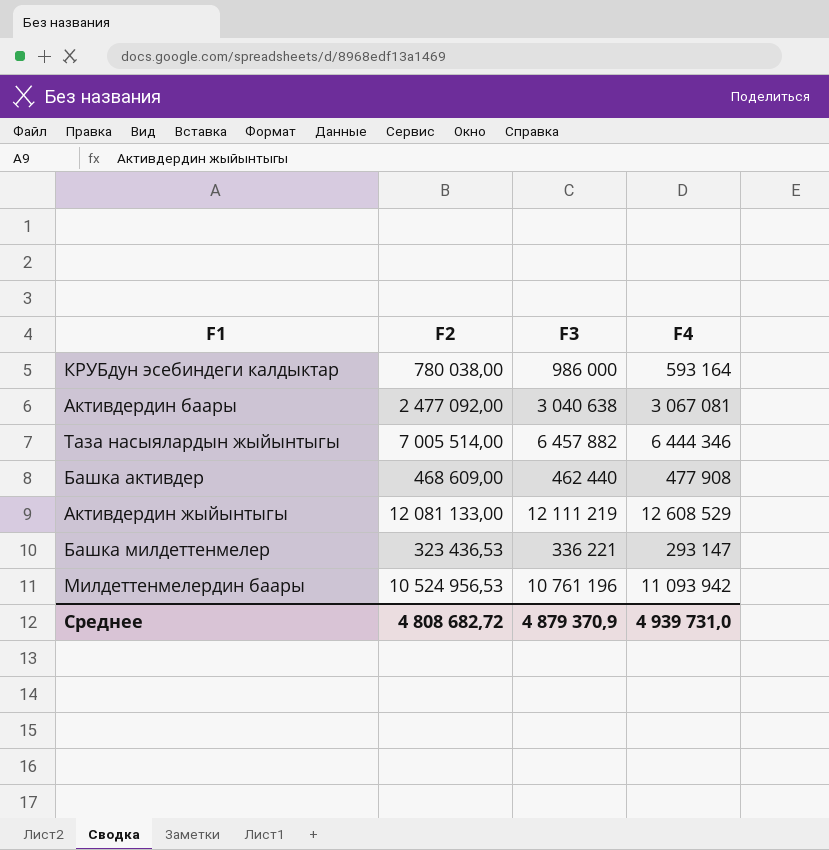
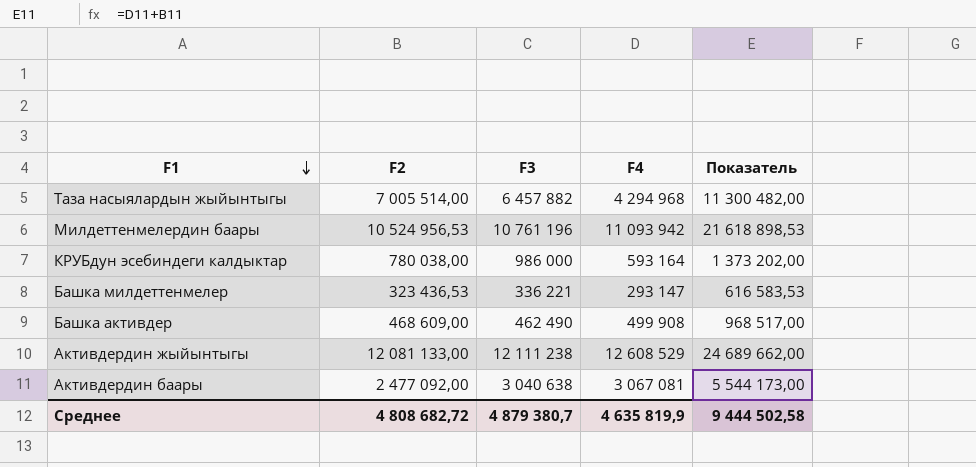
row order: none -> F1 descending
column Показатель | formula: none -> [F2] + [F4]
Таза насыялардын жыйынтыгы | F4: 6 444 346 -> 4 294 968
Башка активдер | F3: 462 440 -> 462 490
Башка активдер | F4: 477 908 -> 499 908
Активдердин жыйынтыгы | F3: 12 111 219 -> 12 111 238
Среднее | F3: 4 879 370,9 -> 4 879 380,7
Среднее | F4: 4 939 731,0 -> 4 635 819,9

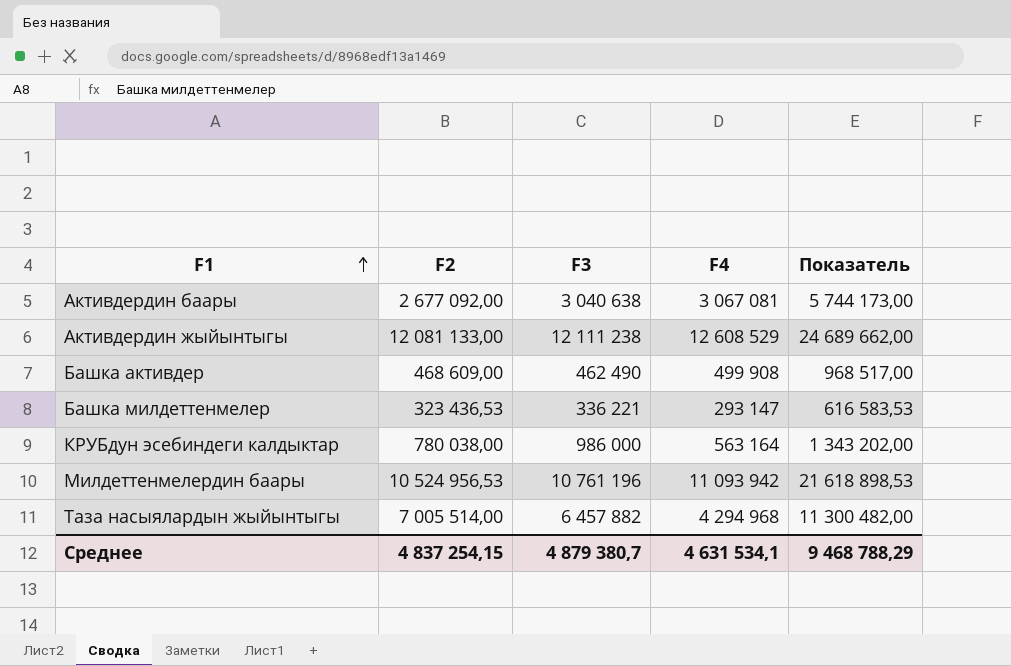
row order: F1 descending -> F1 ascending
Активдердин баары | F2: 2 477 092,00 -> 2 677 092,00
Активдердин баары | Показатель: 5 544 173,00 -> 5 744 173,00
КРУБдун эсебиндеги калдыктар | F4: 593 164 -> 563 164
КРУБдун эсебиндеги калдыктар | Показатель: 1 373 202,00 -> 1 343 202,00
Среднее | F2: 4 808 682,72 -> 4 837 254,15
Среднее | F4: 4 635 819,9 -> 4 631 534,1
Среднее | Показатель: 9 444 502,58 -> 9 468 788,29

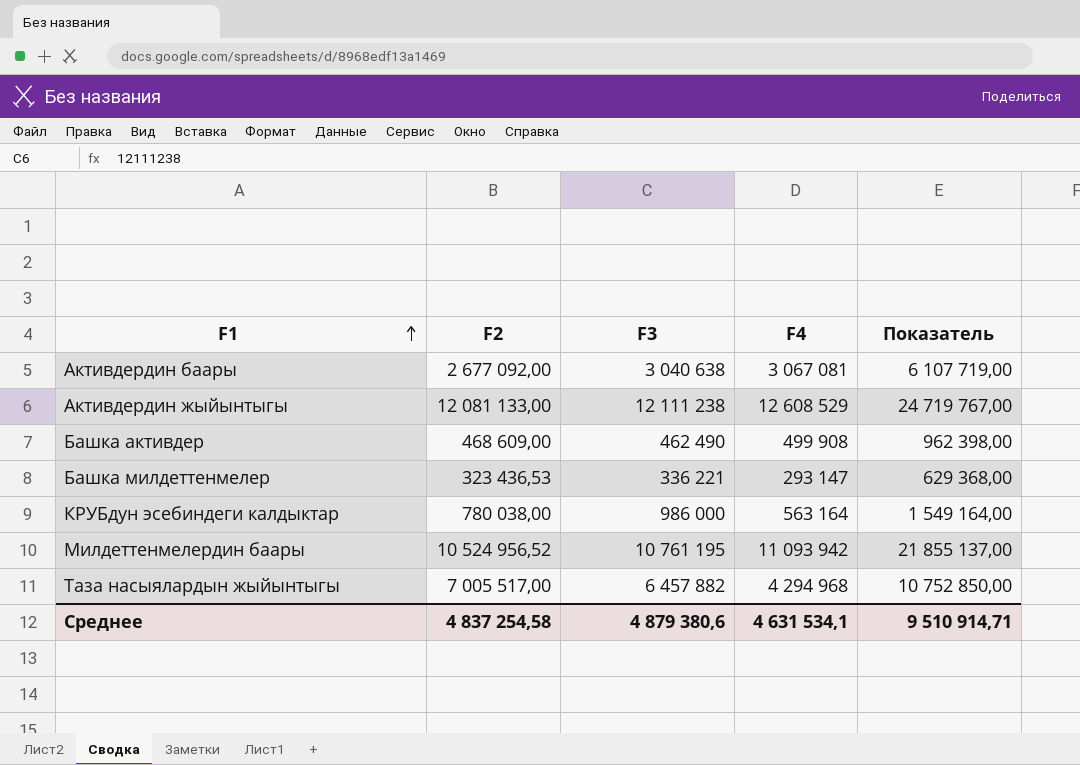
column Показатель | formula: [F2] + [F4] -> [F3] + [F4]
Милдеттенмелердин баары | F2: 10 524 956,53 -> 10 524 956,52
Милдеттенмелердин баары | F3: 10 761 196 -> 10 761 195
Таза насыялардын жыйынтыгы | F2: 7 005 514,00 -> 7 005 517,00
Среднее | F2: 4 837 254,15 -> 4 837 254,58
Среднее | F3: 4 879 380,7 -> 4 879 380,6
Среднее | Показатель: 9 468 788,29 -> 9 510 914,71

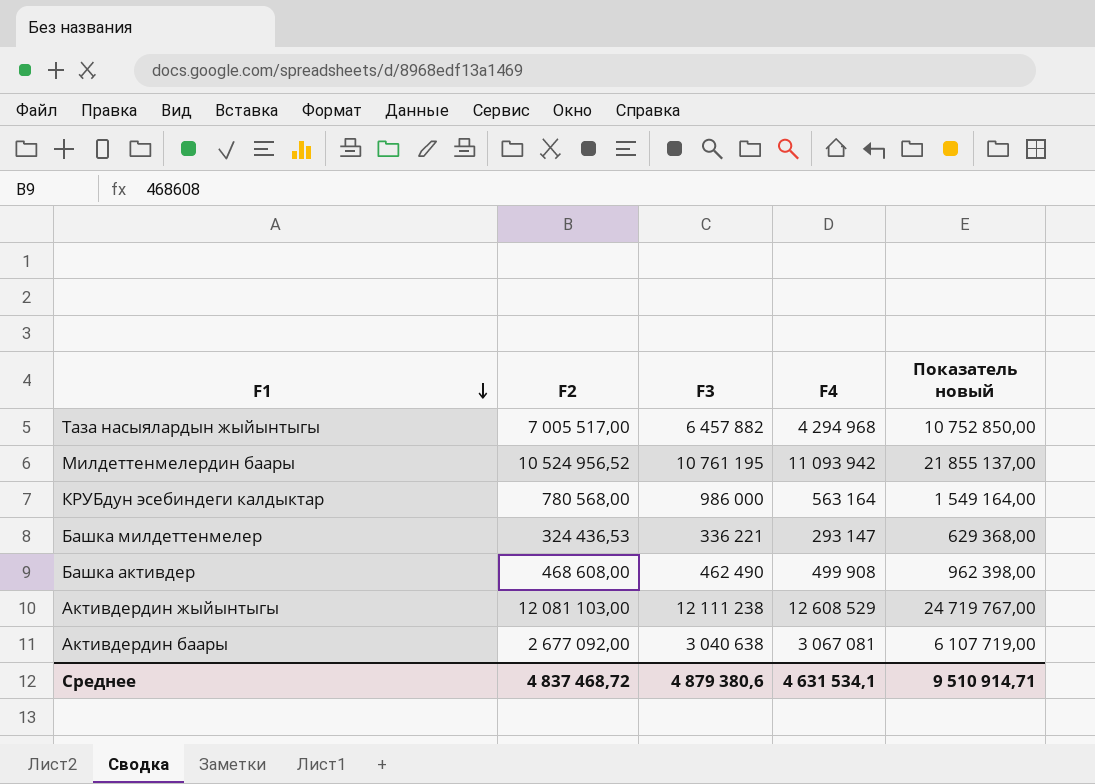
row order: F1 ascending -> F1 descending
column name: Показатель -> Показатель новый
КРУБдун эсебиндеги калдыктар | F2: 780 038,00 -> 780 568,00
Башка милдеттенмелер | F2: 323 436,53 -> 324 436,53
Башка активдер | F2: 468 609,00 -> 468 608,00
Активдердин жыйынтыгы | F2: 12 081 133,00 -> 12 081 103,00
Среднее | F2: 4 837 254,58 -> 4 837 468,72

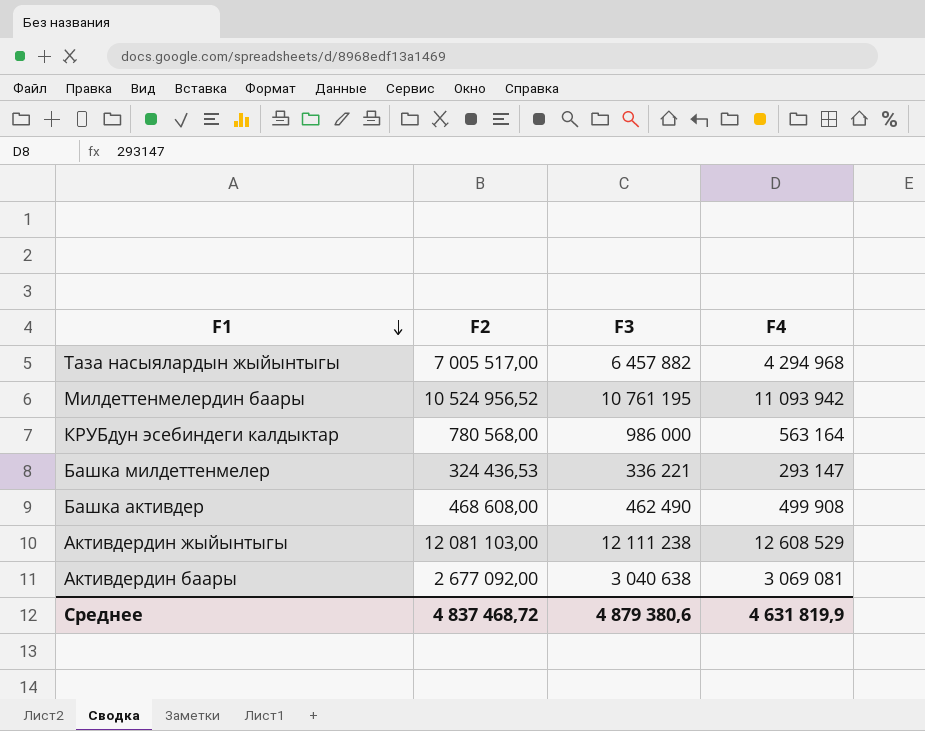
column Показатель новый | formula: [F3] + [F4] -> none
Активдердин баары | F4: 3 067 081 -> 3 069 081
Среднее | F4: 4 631 534,1 -> 4 631 819,9

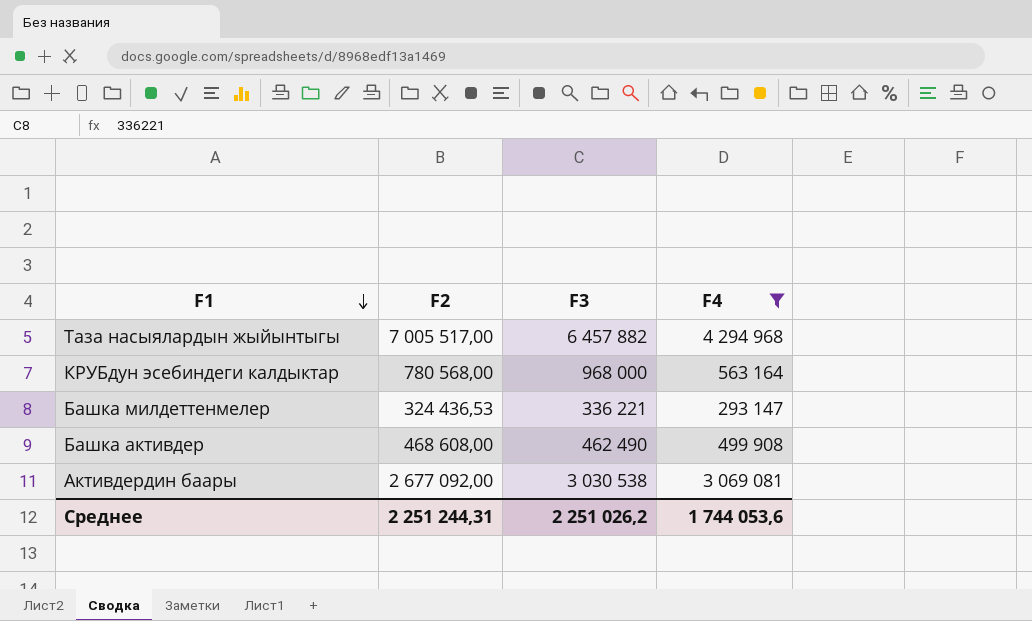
filter: none -> F4 <= 4 294 968
КРУБдун эсебиндеги калдыктар | F3: 986 000 -> 968 000
Активдердин баары | F3: 3 040 638 -> 3 030 538
Среднее | F2: 4 837 468,72 -> 2 251 244,31
Среднее | F3: 4 879 380,6 -> 2 251 026,2
Среднее | F4: 4 631 819,9 -> 1 744 053,6

